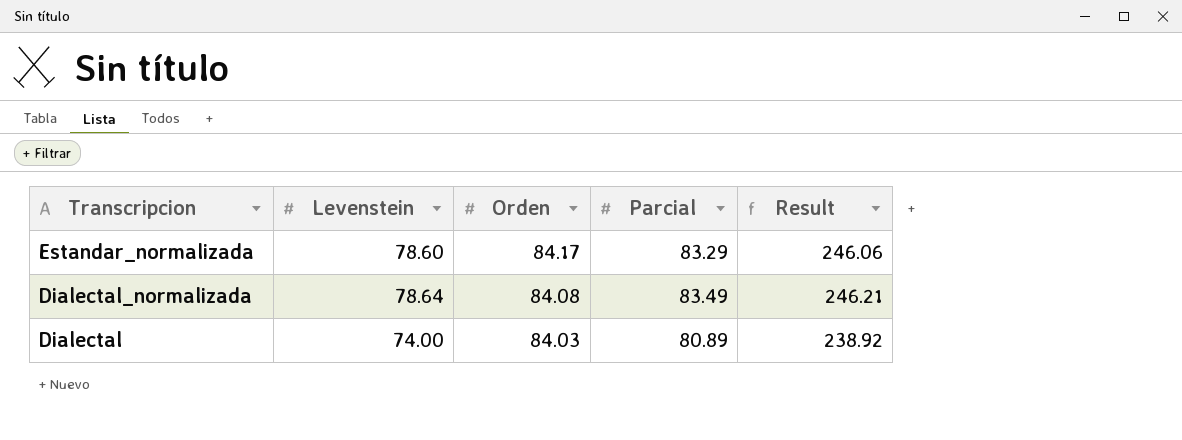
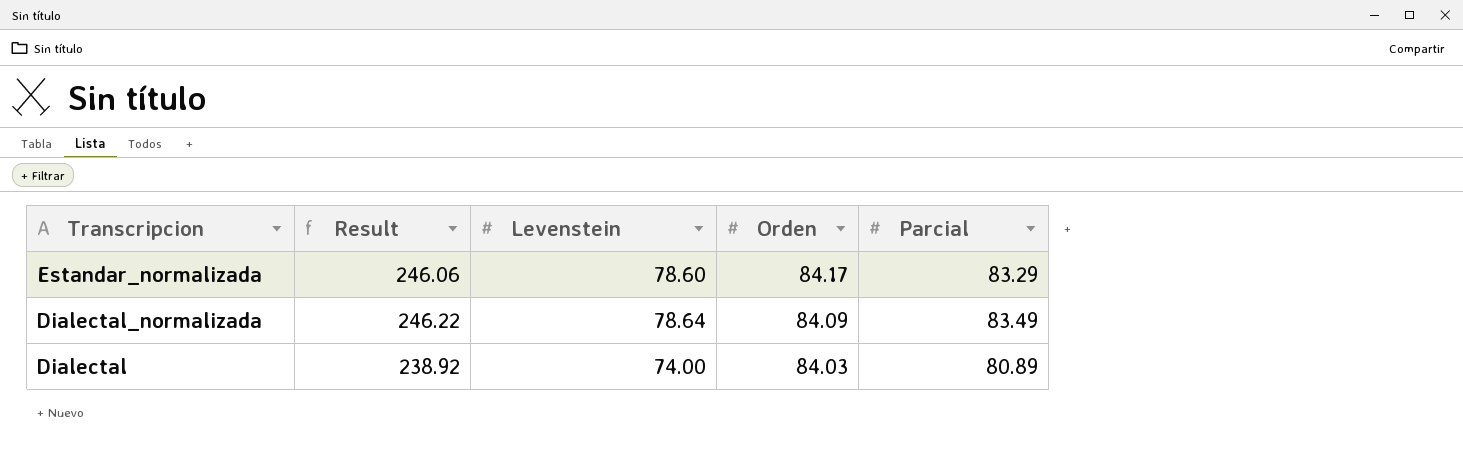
column Result | position: 5 -> 2
Dialectal_normalizada | Result: 246.21 -> 246.22
Dialectal_normalizada | Orden: 84.08 -> 84.09

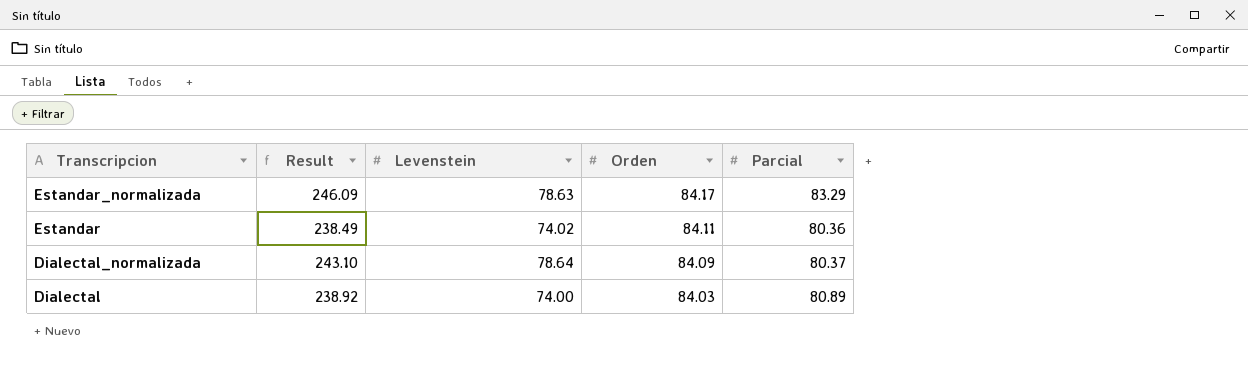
Estandar_normalizada | Result: 246.06 -> 246.09
Estandar_normalizada | Levenstein: 78.60 -> 78.63
row Estandar: none -> 238.49 | 74.02 | 84.11 | 80.36
Dialectal_normalizada | Result: 246.22 -> 243.10
Dialectal_normalizada | Parcial: 83.49 -> 80.37

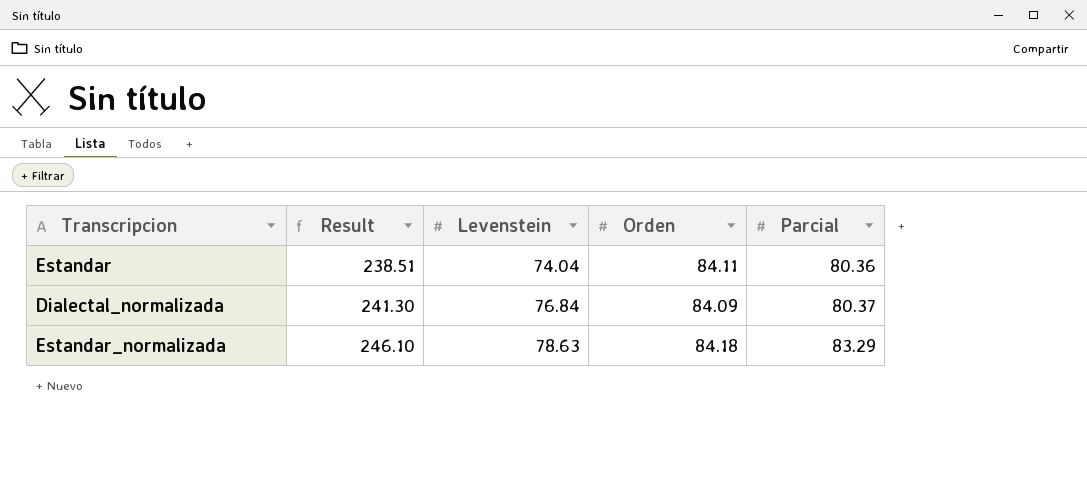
row order: Transcripcion descending -> Result ascending
row Dialectal: 238.92 | 74.00 | 84.03 | 80.89 -> none
Estandar | Result: 238.49 -> 238.51
Estandar | Levenstein: 74.02 -> 74.04
Dialectal_normalizada | Result: 243.10 -> 241.30
Dialectal_normalizada | Levenstein: 78.64 -> 76.84
Estandar_normalizada | Result: 246.09 -> 246.10
Estandar_normalizada | Orden: 84.17 -> 84.18

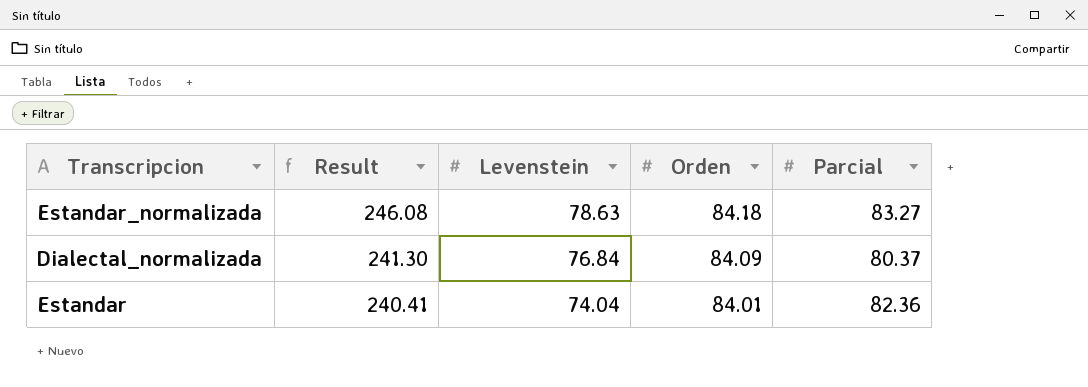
row order: Result ascending -> Result descending
Estandar_normalizada | Result: 246.10 -> 246.08
Estandar_normalizada | Parcial: 83.29 -> 83.27
Estandar | Result: 238.51 -> 240.41
Estandar | Orden: 84.11 -> 84.01
Estandar | Parcial: 80.36 -> 82.36

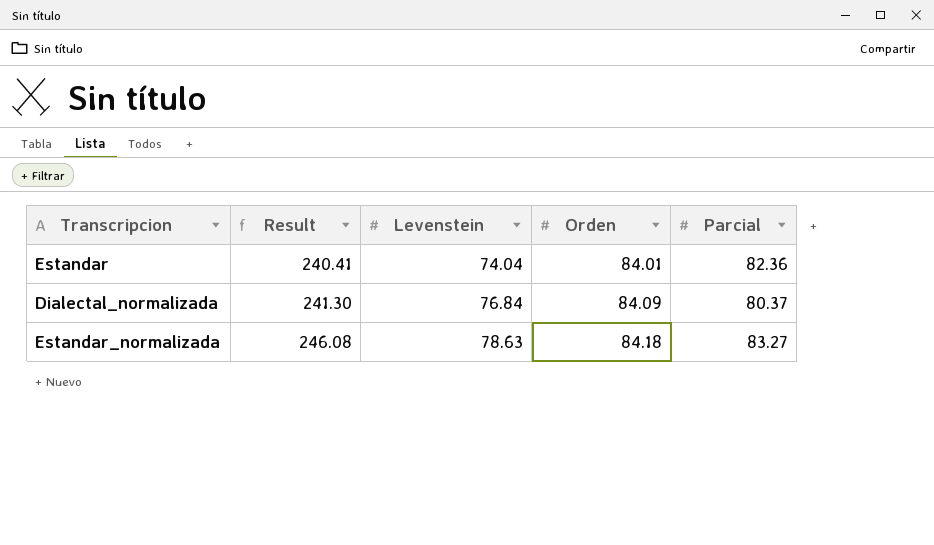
row order: Result descending -> Result ascending

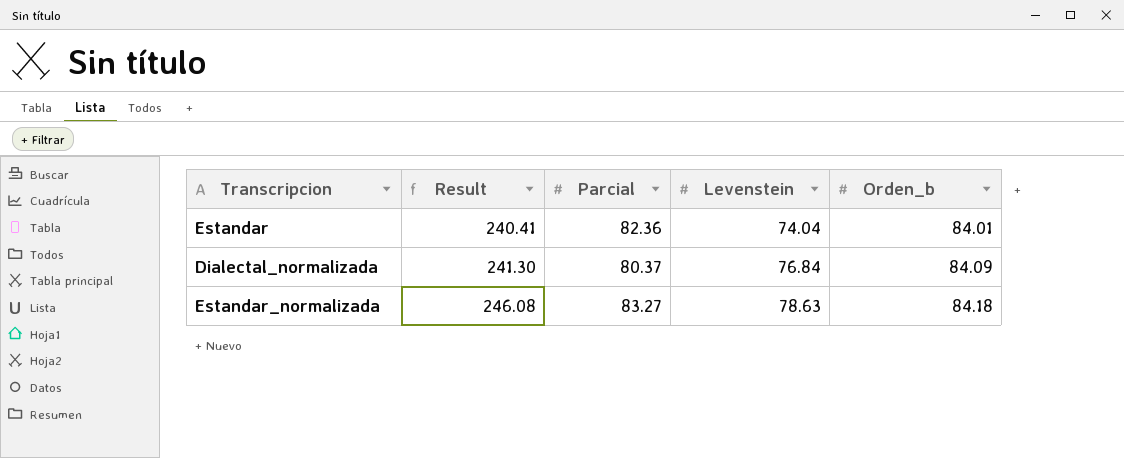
column Parcial | position: 5 -> 3
column name: Orden -> Orden_b

